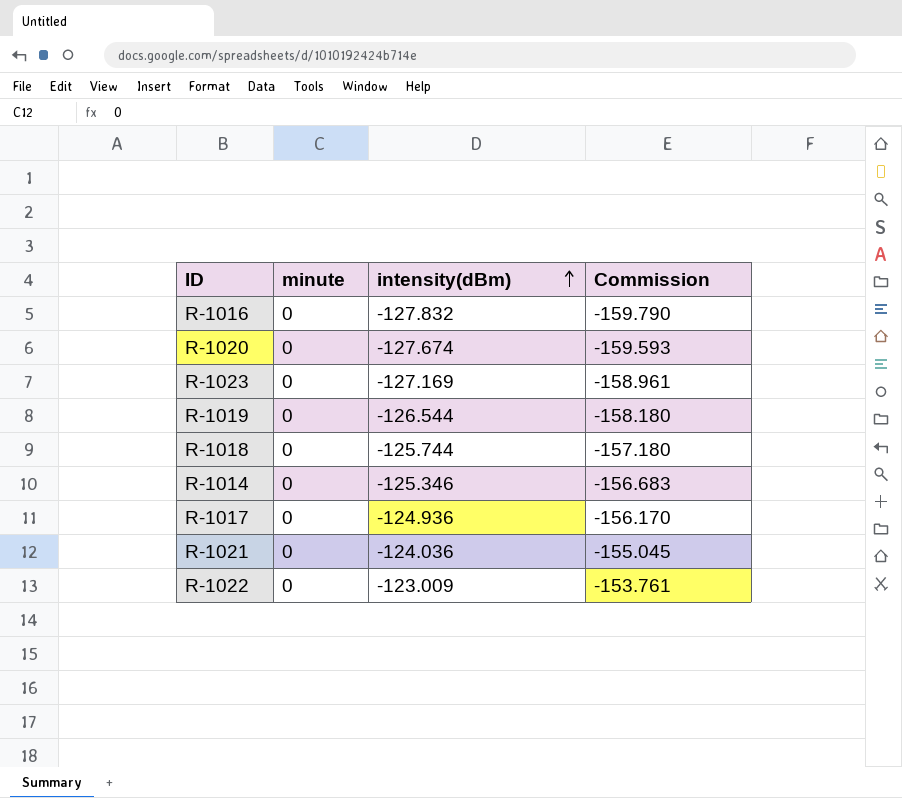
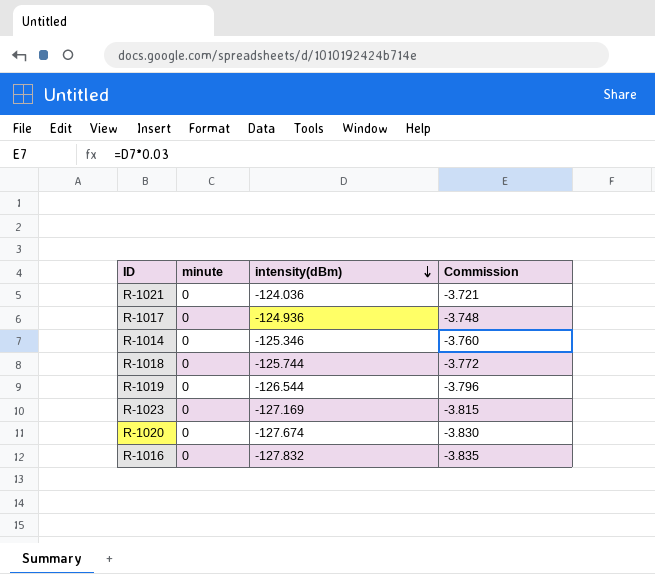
row order: intensity(dBm) ascending -> intensity(dBm) descending
column Commission | formula: [intensity(dBm)] * 1.25 -> [intensity(dBm)] * 0.03
row R-1022: 0 | -123.009 | -153.761 -> none

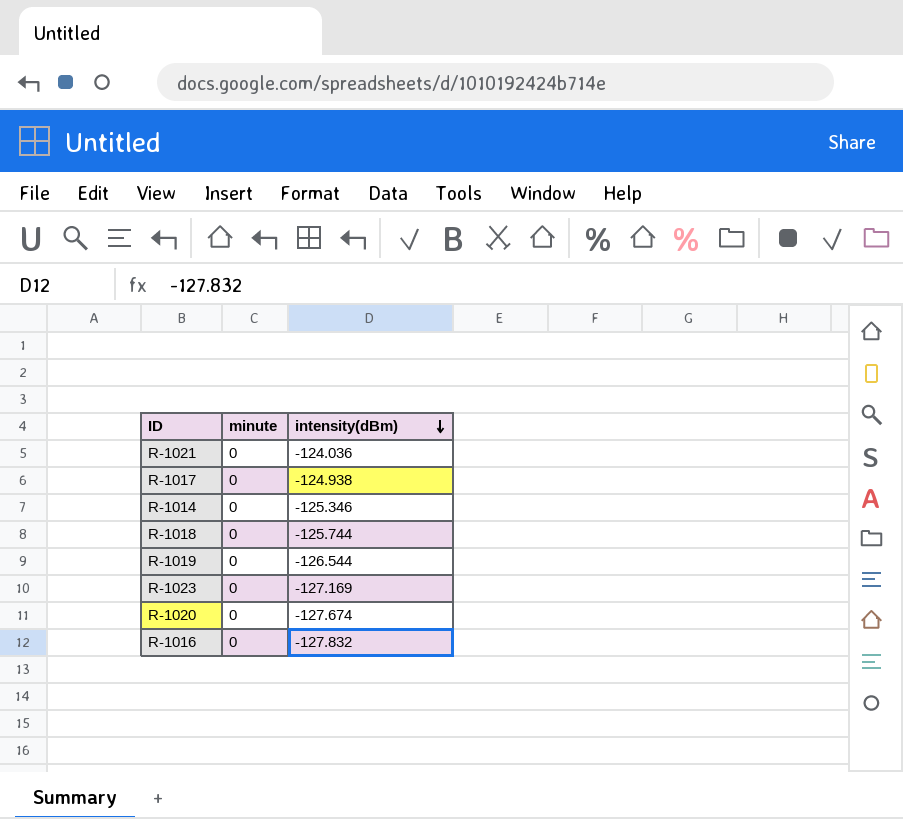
column Commission | formula: [intensity(dBm)] * 0.03 -> none
R-1017 | intensity(dBm): -124.936 -> -124.938

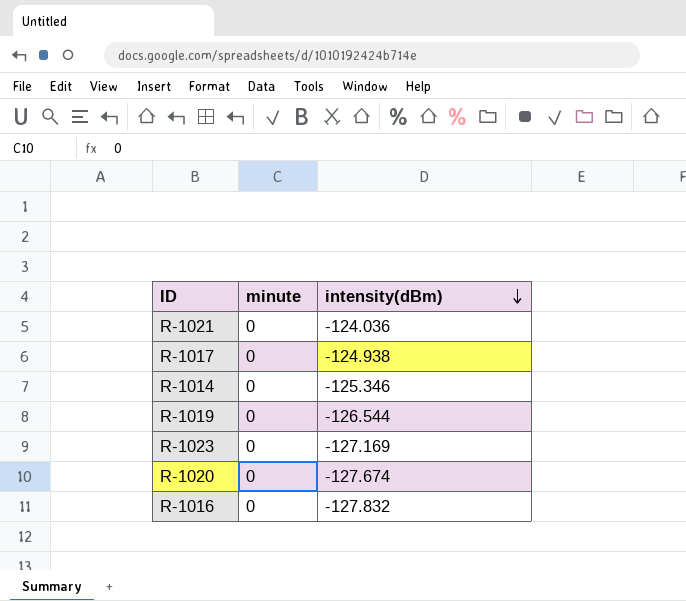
row R-1018: 0 | -125.744 -> none

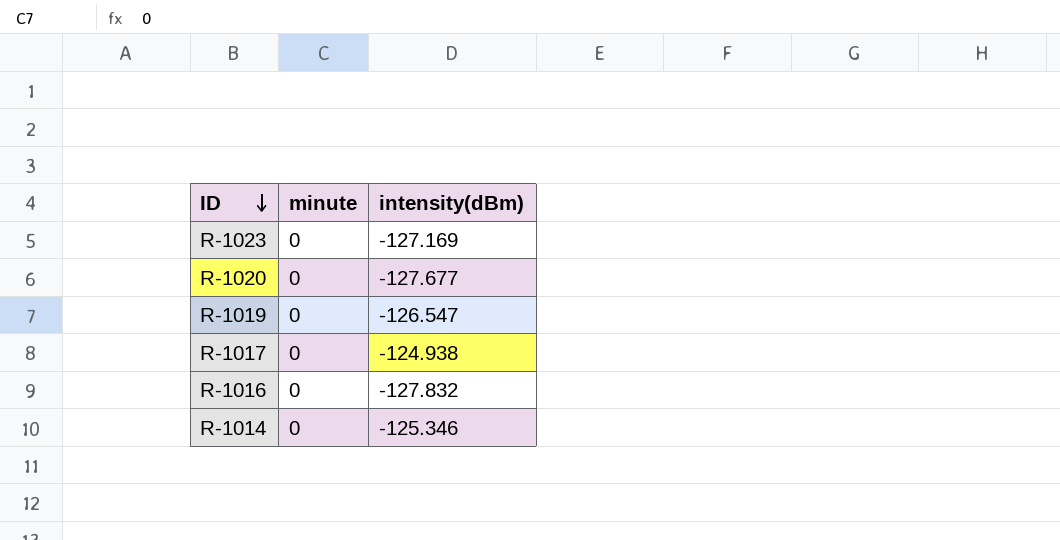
row order: intensity(dBm) descending -> ID descending
row R-1021: 0 | -124.036 -> none
R-1020 | intensity(dBm): -127.674 -> -127.677
R-1019 | intensity(dBm): -126.544 -> -126.547

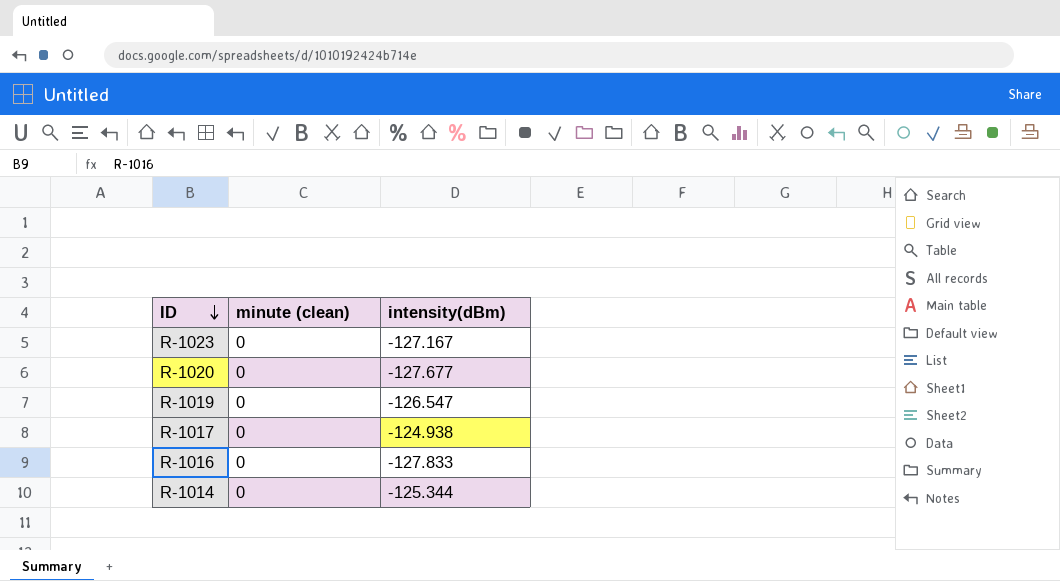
column name: minute -> minute (clean)
R-1023 | intensity(dBm): -127.169 -> -127.167
R-1016 | intensity(dBm): -127.832 -> -127.833
R-1014 | intensity(dBm): -125.346 -> -125.344

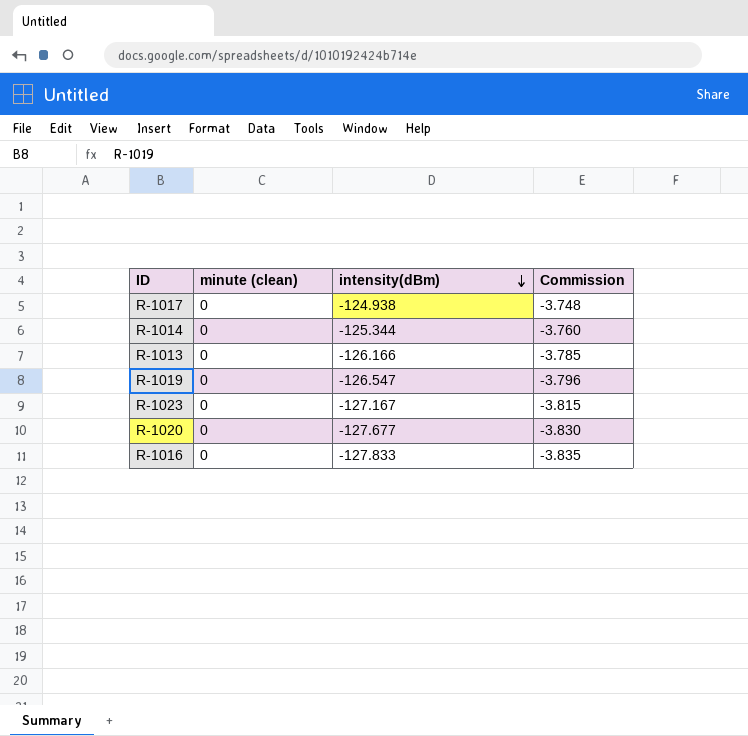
row order: ID descending -> intensity(dBm) descending
column Commission | formula: none -> [intensity(dBm)] * 0.03
row R-1013: none -> 0 | -126.166 | -3.785

